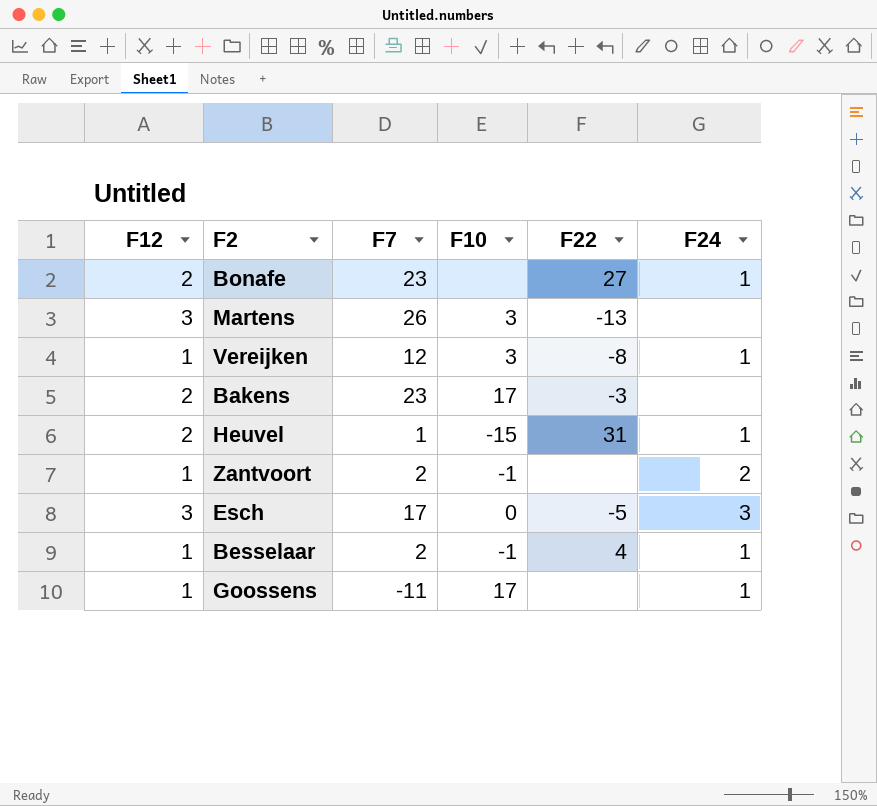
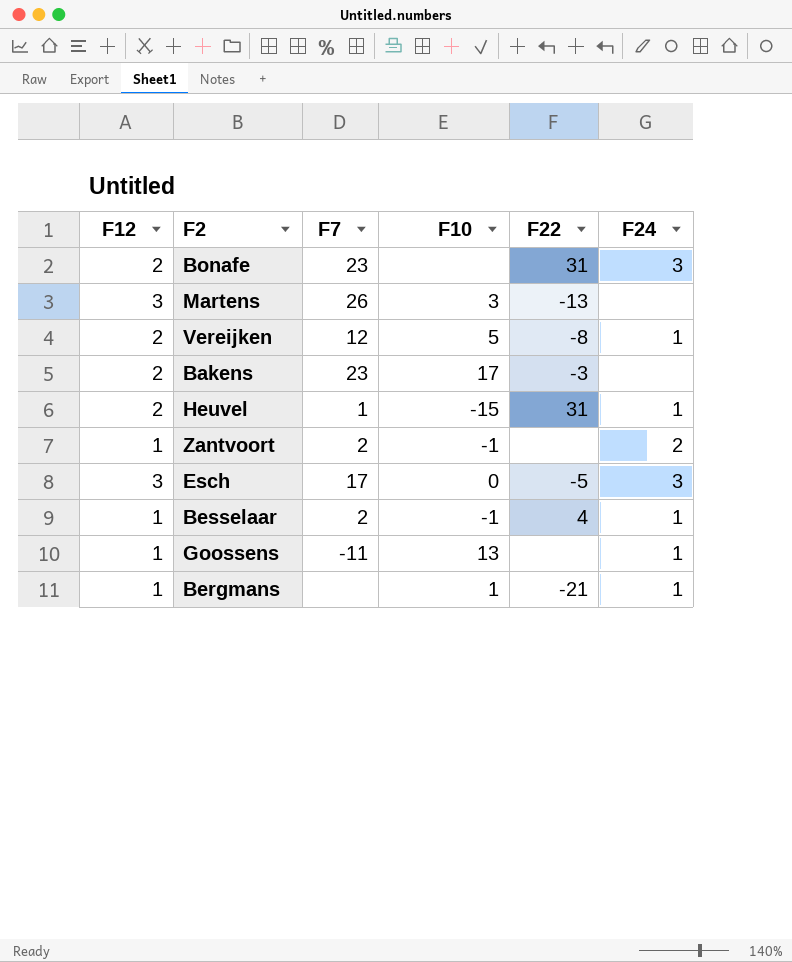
Bonafe | F22: 27 -> 31
Bonafe | F24: 1 -> 3
Vereijken | F12: 1 -> 2
Vereijken | F10: 3 -> 5
Goossens | F10: 17 -> 13
row Bergmans: none -> 1 | none | 1 | -21 | 1

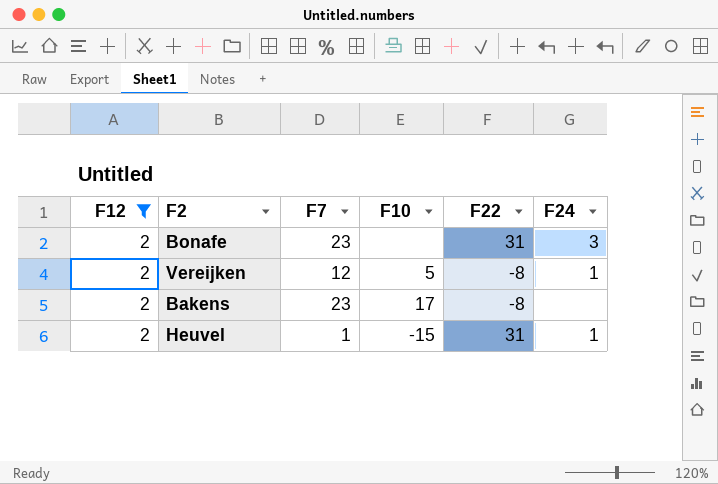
filter: none -> F12 = 2
Bakens | F22: -3 -> -8

